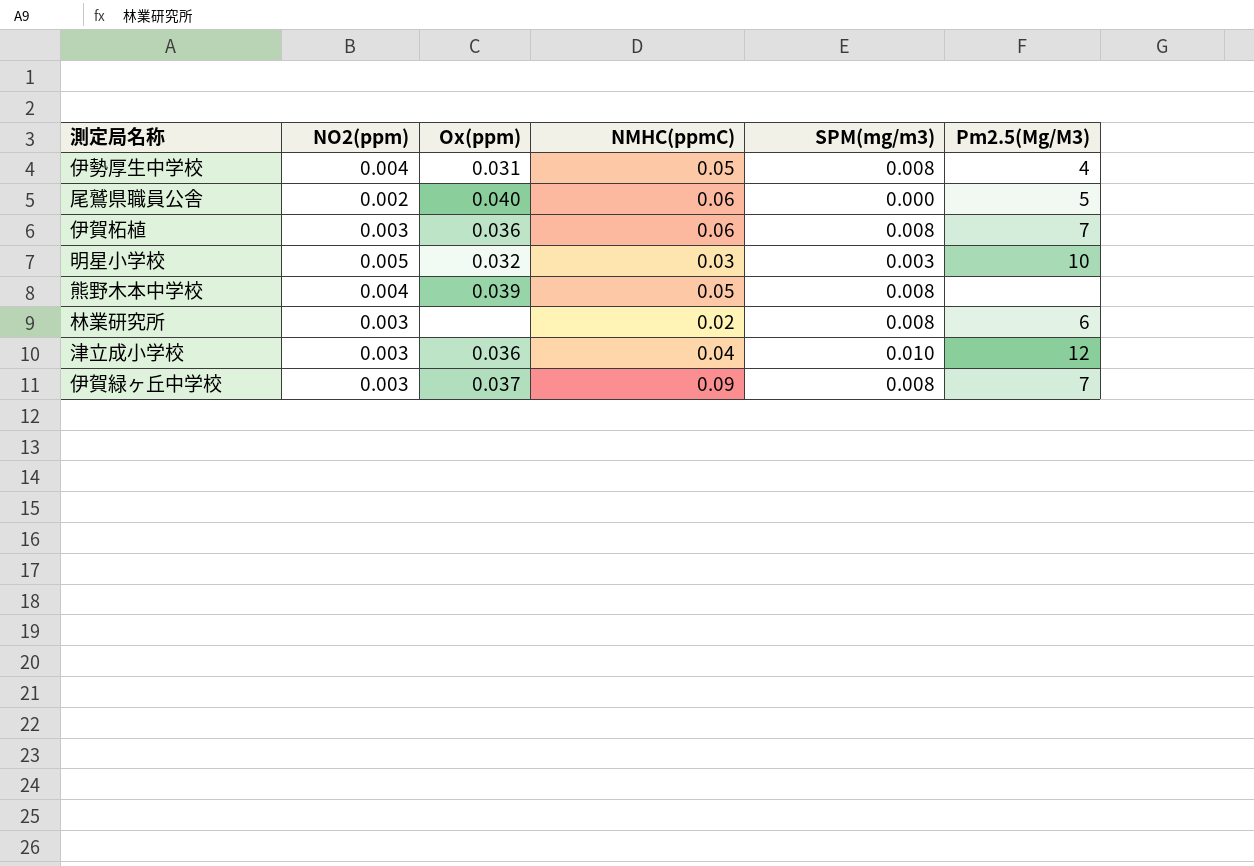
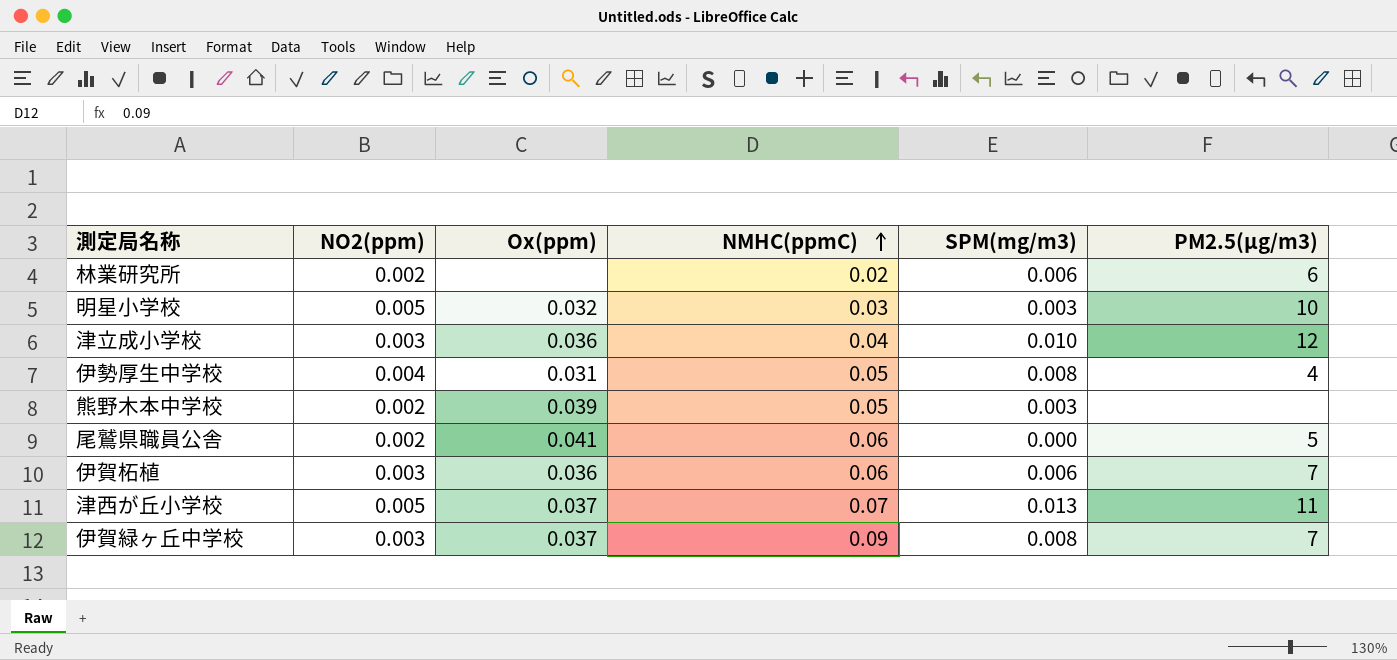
row order: none -> NMHC(ppmC) ascending
column name: Pm2.5(Μg/M3) -> PM2.5(μg/m3)
林業研究所 | NO2(ppm): 0.003 -> 0.002
林業研究所 | SPM(mg/m3): 0.008 -> 0.006
熊野木本中学校 | NO2(ppm): 0.004 -> 0.002
熊野木本中学校 | SPM(mg/m3): 0.008 -> 0.003
尾鷲県職員公舎 | Ox(ppm): 0.040 -> 0.041
伊賀柘植 | SPM(mg/m3): 0.008 -> 0.006
row 津西が丘小学校: none -> 0.005 | 0.037 | 0.07 | 0.013 | 11

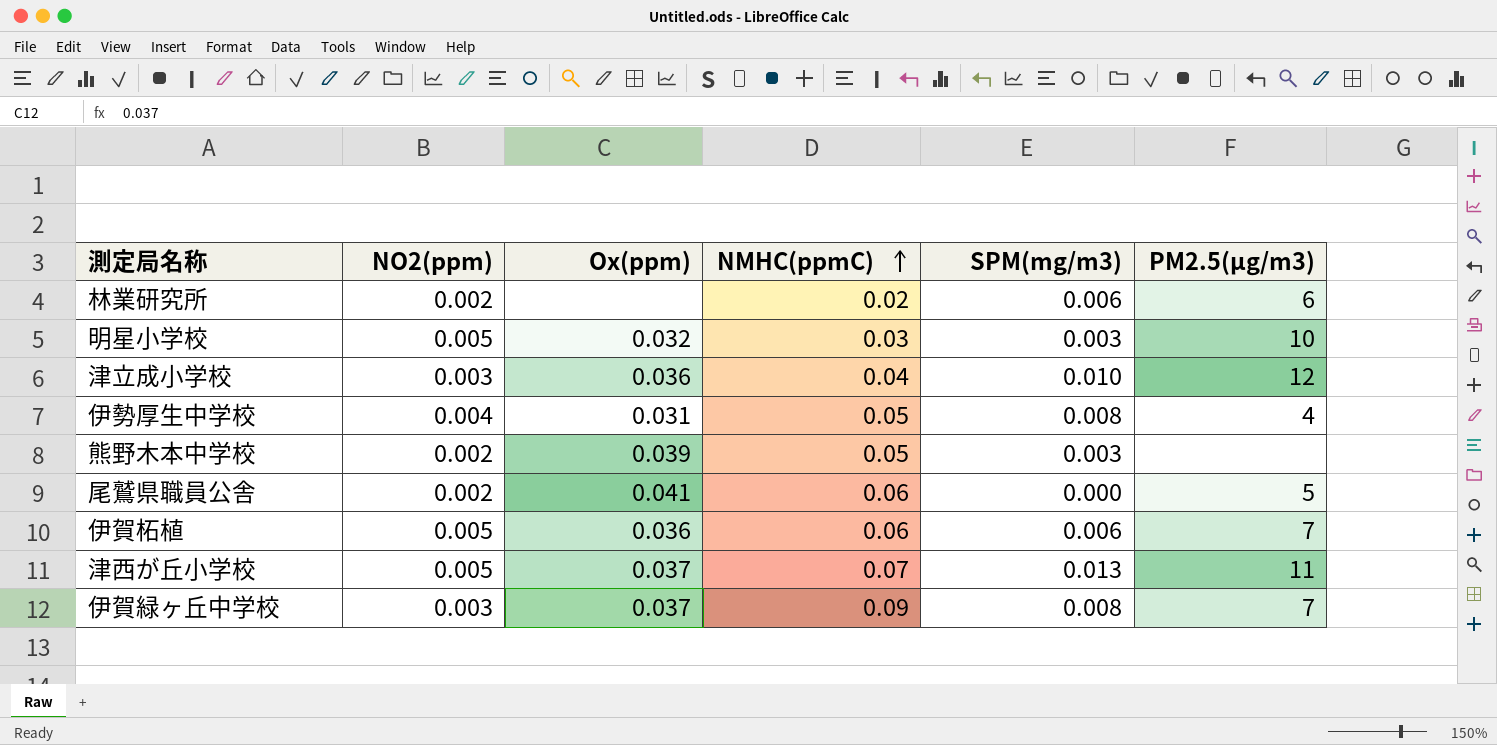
伊賀柘植 | NO2(ppm): 0.003 -> 0.005

